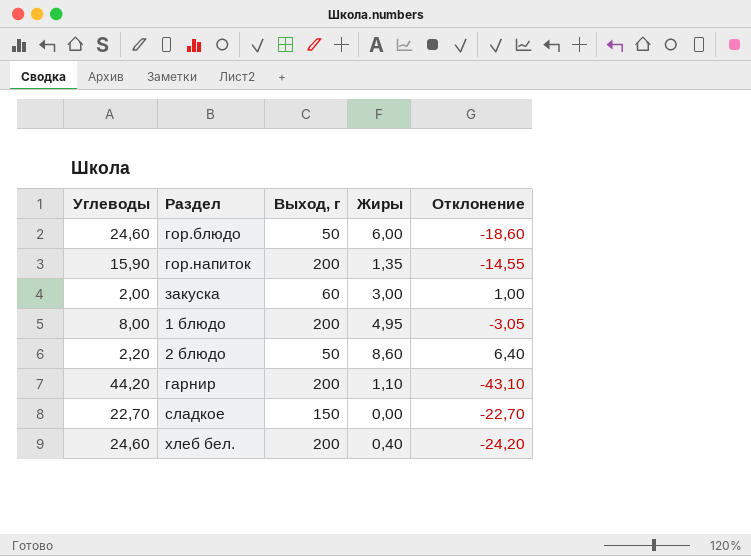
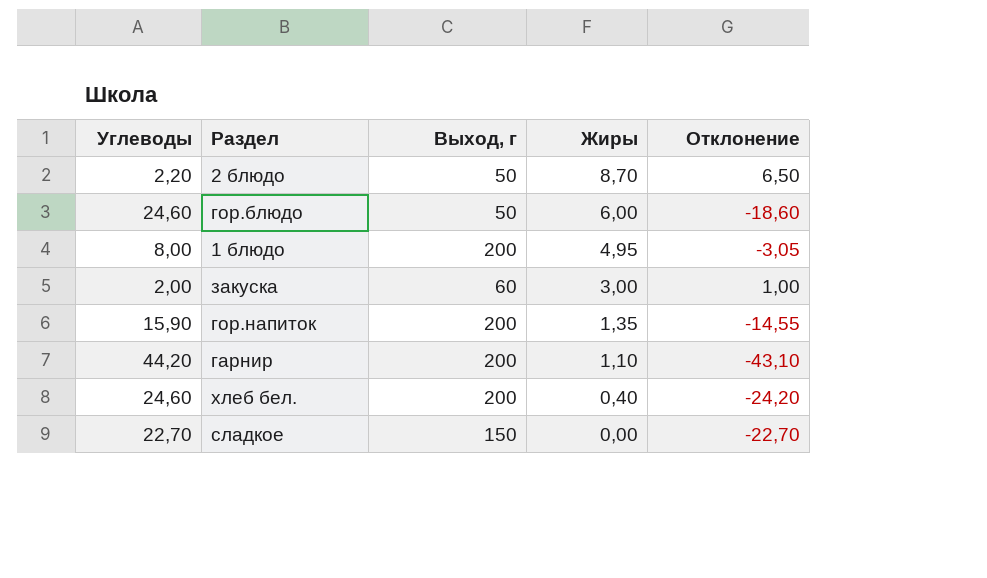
row order: none -> Жиры descending
2 блюдо | Жиры: 8,60 -> 8,70
2 блюдо | Отклонение: 6,40 -> 6,50

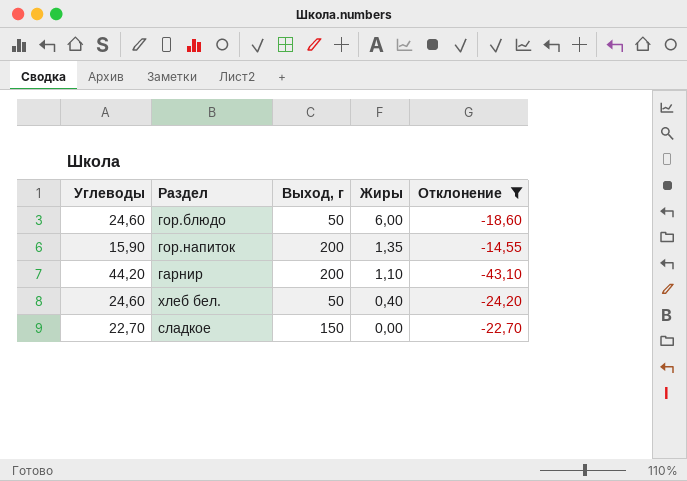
filter: none -> Отклонение <= -14,55
хлеб бел. | Выход, г: 200 -> 50

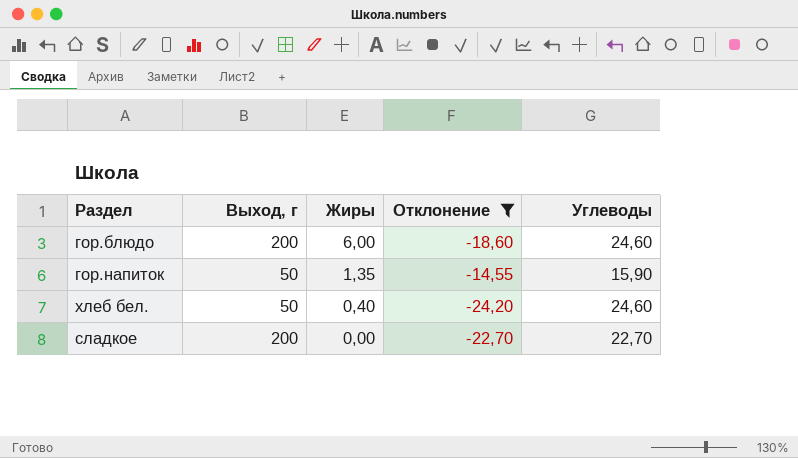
column Углеводы | position: 1 -> 5
row гарнир: 44,20 | 200 | 1,10 | -43,10 -> none
гор.блюдо | Выход, г: 50 -> 200
гор.напиток | Выход, г: 200 -> 50
сладкое | Выход, г: 150 -> 200

